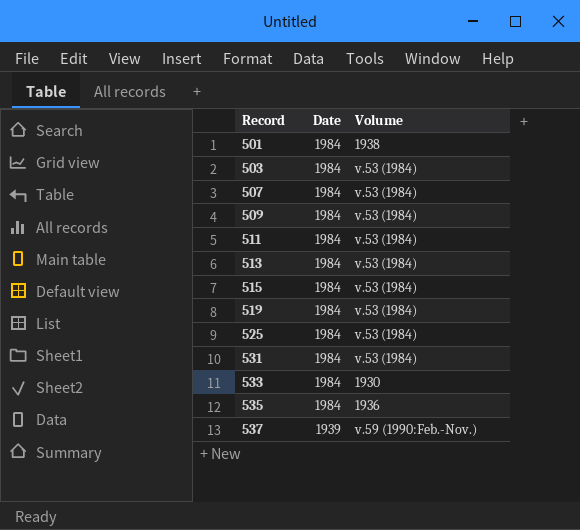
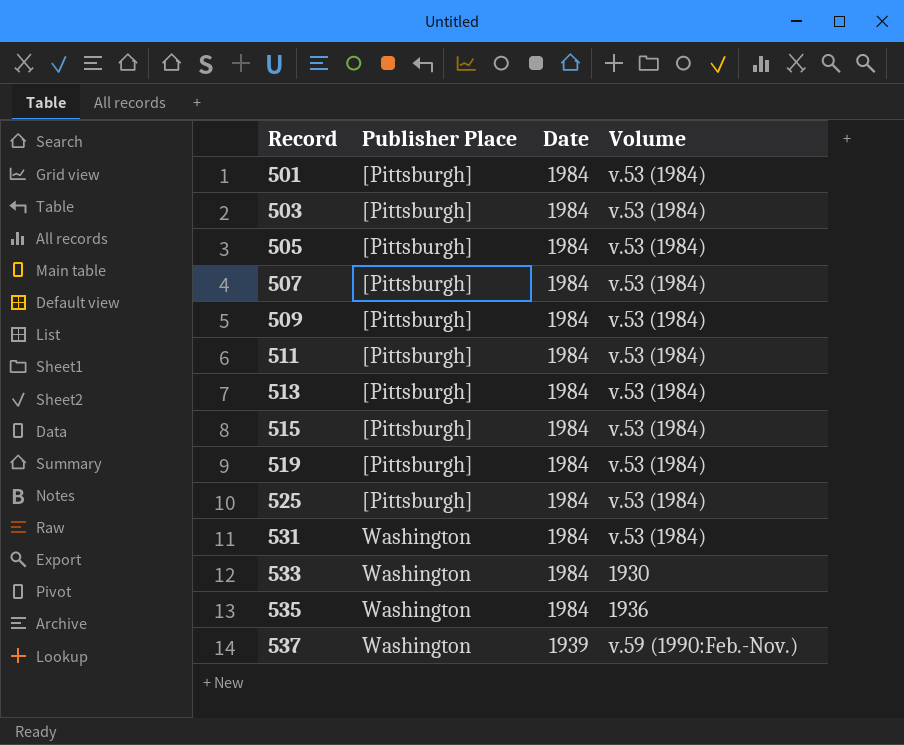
column Publisher Place | position: none -> 2
501 | Volume: 1938 -> v.53 (1984)
row 505: none -> [Pittsburgh] | 1984 | v.53 (1984)

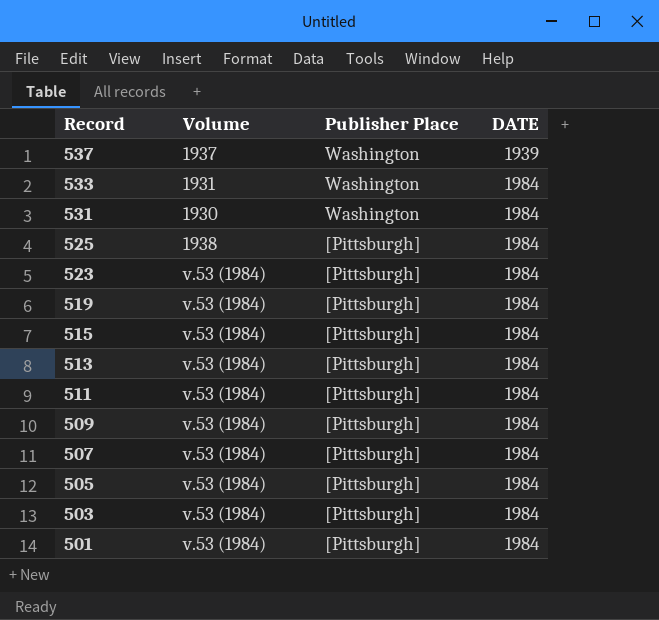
row order: Record ascending -> Record descending
column Volume | position: 4 -> 2
column name: Date -> DATE
row 535: Washington | 1984 | 1936 -> none
537 | Volume: v.59 (1990:Feb.-Nov.) -> 1937
533 | Volume: 1930 -> 1931
531 | Volume: v.53 (1984) -> 1930
525 | Volume: v.53 (1984) -> 1938
row 523: none -> v.53 (1984) | [Pittsburgh] | 1984

